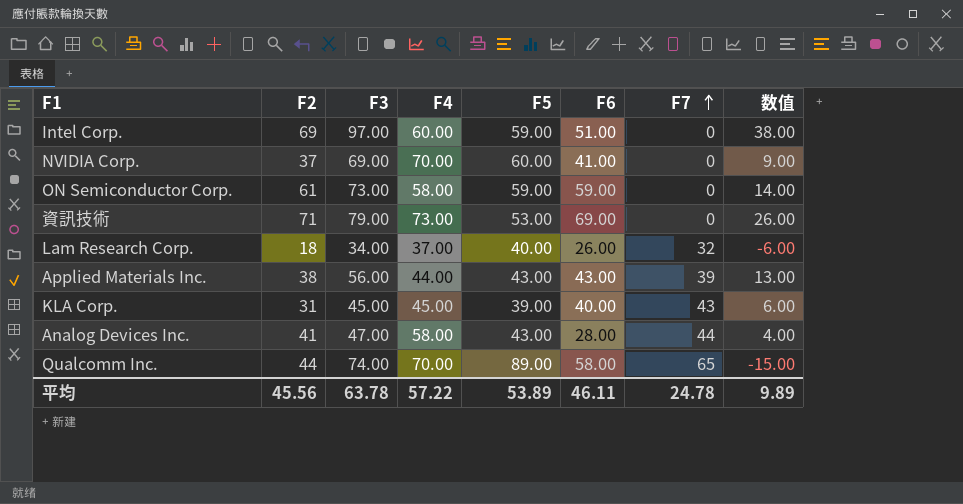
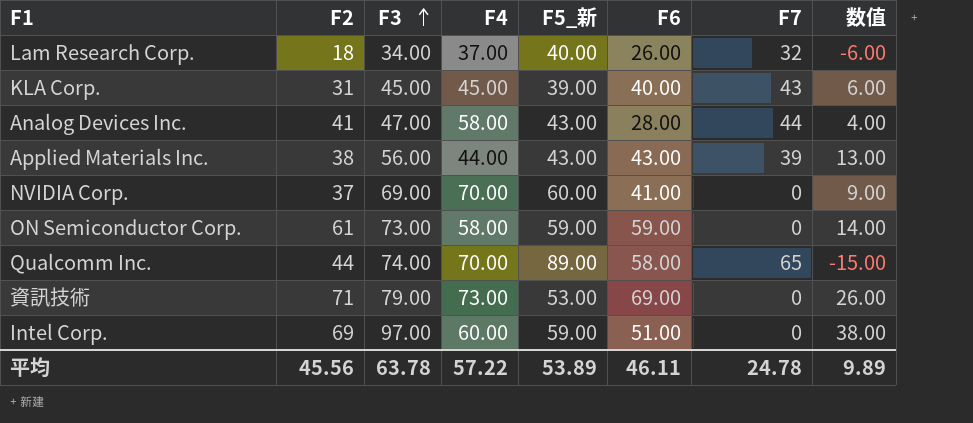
row order: F7 ascending -> F3 ascending
column name: F5 -> F5_新

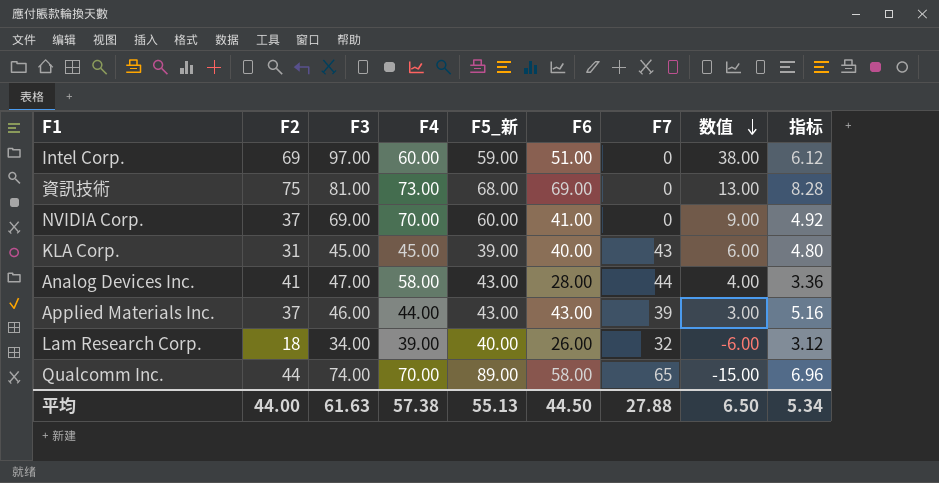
row order: F3 ascending -> 数值 descending
column 指标 | formula: none -> [F6] * 0.12
row ON Semiconductor Corp.: 61 | 73.00 | 58.00 | 59.00 | 59.00 | 0 | 14.00 -> none
資訊技術 | F2: 71 -> 75
資訊技術 | F3: 79.00 -> 81.00
資訊技術 | F5_新: 53.00 -> 68.00
資訊技術 | 数值: 26.00 -> 13.00
Applied Materials Inc. | F2: 38 -> 37
Applied Materials Inc. | F3: 56.00 -> 46.00
Applied Materials Inc. | 数值: 13.00 -> 3.00
Lam Research Corp. | F4: 37.00 -> 39.00
平均 | F2: 45.56 -> 44.00
平均 | F3: 63.78 -> 61.63
平均 | F4: 57.22 -> 57.38
平均 | F5_新: 53.89 -> 55.13
平均 | F6: 46.11 -> 44.50
平均 | F7: 24.78 -> 27.88
平均 | 数值: 9.89 -> 6.50

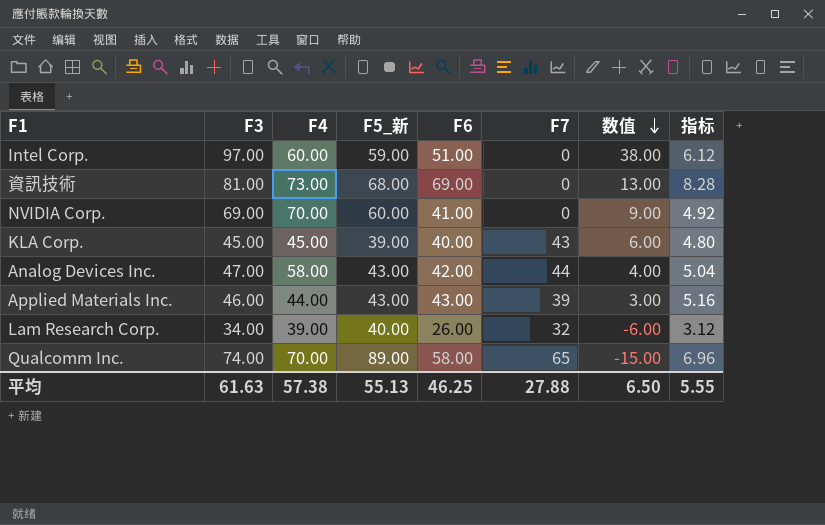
column F2 | position: 2 -> none
Analog Devices Inc. | F6: 28.00 -> 42.00
Analog Devices Inc. | 指标: 3.36 -> 5.04
平均 | F6: 44.50 -> 46.25
平均 | 指标: 5.34 -> 5.55

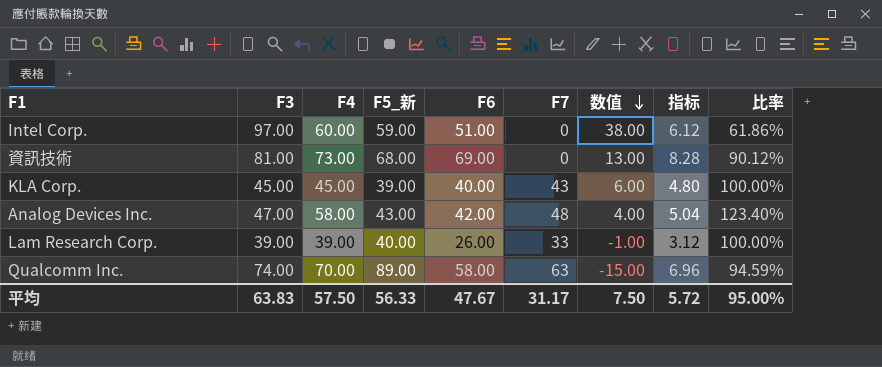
column 比率 | formula: none -> [F4] / [F3]
row NVIDIA Corp.: 69.00 | 70.00 | 60.00 | 41.00 | 0 | 9.00 | 4.92 -> none
row Applied Materials Inc.: 46.00 | 44.00 | 43.00 | 43.00 | 39 | 3.00 | 5.16 -> none
Analog Devices Inc. | F7: 44 -> 48
Lam Research Corp. | F3: 34.00 -> 39.00
Lam Research Corp. | F7: 32 -> 33
Lam Research Corp. | 数值: -6.00 -> -1.00
Qualcomm Inc. | F7: 65 -> 63
平均 | F3: 61.63 -> 63.83
平均 | F4: 57.38 -> 57.50
平均 | F5_新: 55.13 -> 56.33
平均 | F6: 46.25 -> 47.67
平均 | F7: 27.88 -> 31.17
平均 | 数值: 6.50 -> 7.50
平均 | 指标: 5.55 -> 5.72

